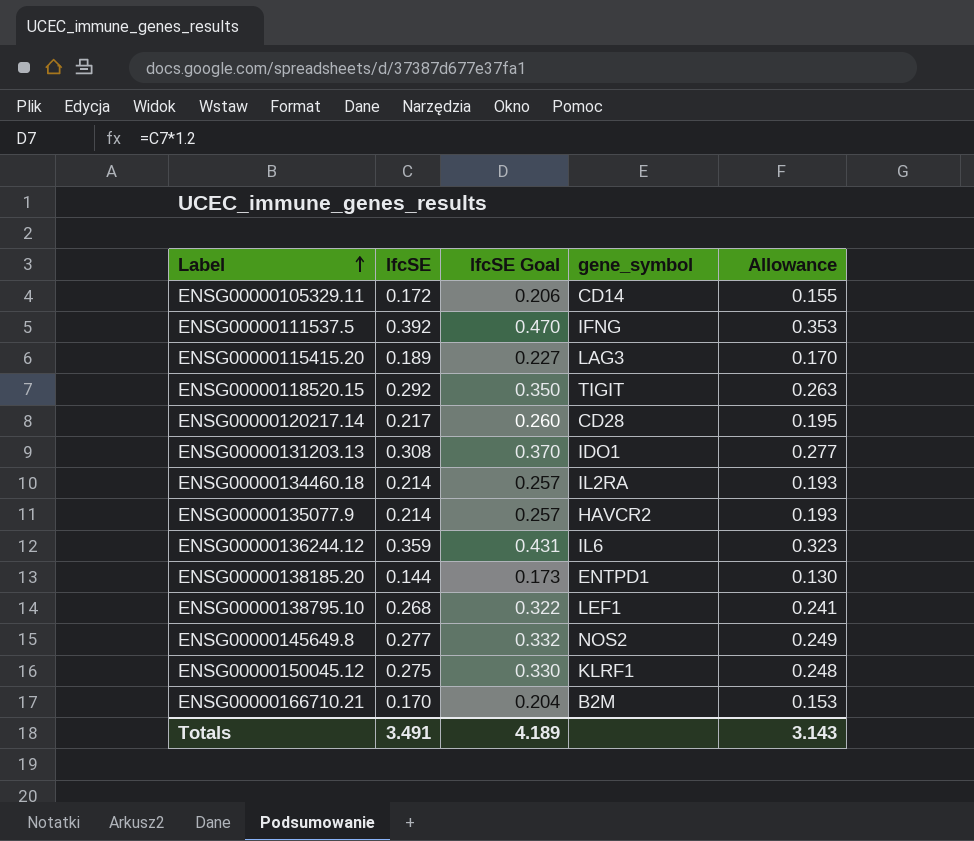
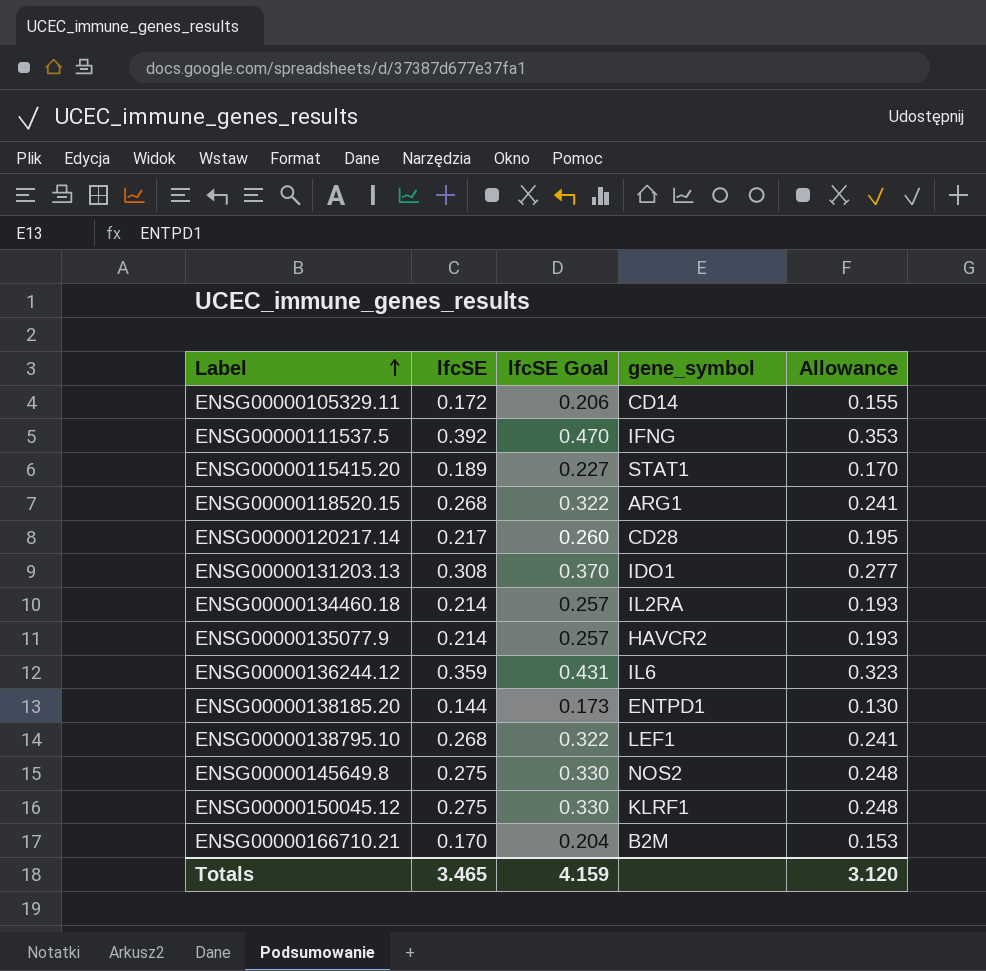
ENSG00000115415.20 | gene_symbol: LAG3 -> STAT1
ENSG00000118520.15 | lfcSE: 0.292 -> 0.268
ENSG00000118520.15 | lfcSE Goal: 0.350 -> 0.322
ENSG00000118520.15 | gene_symbol: TIGIT -> ARG1
ENSG00000118520.15 | Allowance: 0.263 -> 0.241
ENSG00000145649.8 | lfcSE: 0.277 -> 0.275
ENSG00000145649.8 | lfcSE Goal: 0.332 -> 0.330
ENSG00000145649.8 | Allowance: 0.249 -> 0.248
Totals | lfcSE: 3.491 -> 3.465
Totals | lfcSE Goal: 4.189 -> 4.159
Totals | Allowance: 3.143 -> 3.120

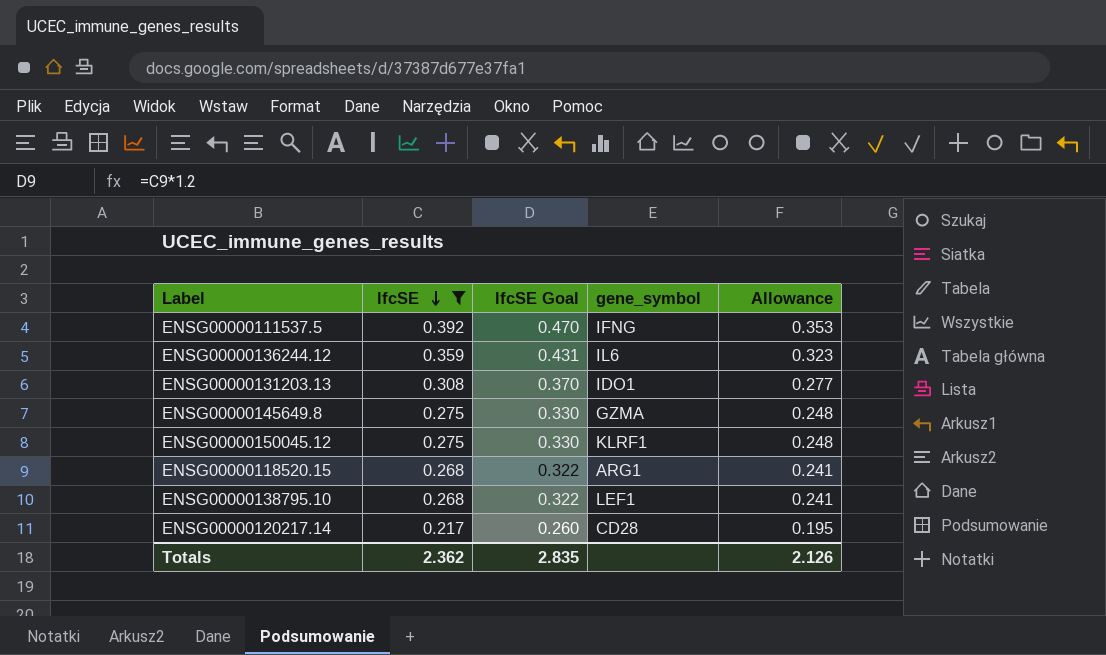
filter: none -> lfcSE >= 0.217
row order: Label ascending -> lfcSE descending
ENSG00000145649.8 | gene_symbol: NOS2 -> GZMA
Totals | lfcSE: 3.465 -> 2.362
Totals | lfcSE Goal: 4.159 -> 2.835
Totals | Allowance: 3.120 -> 2.126

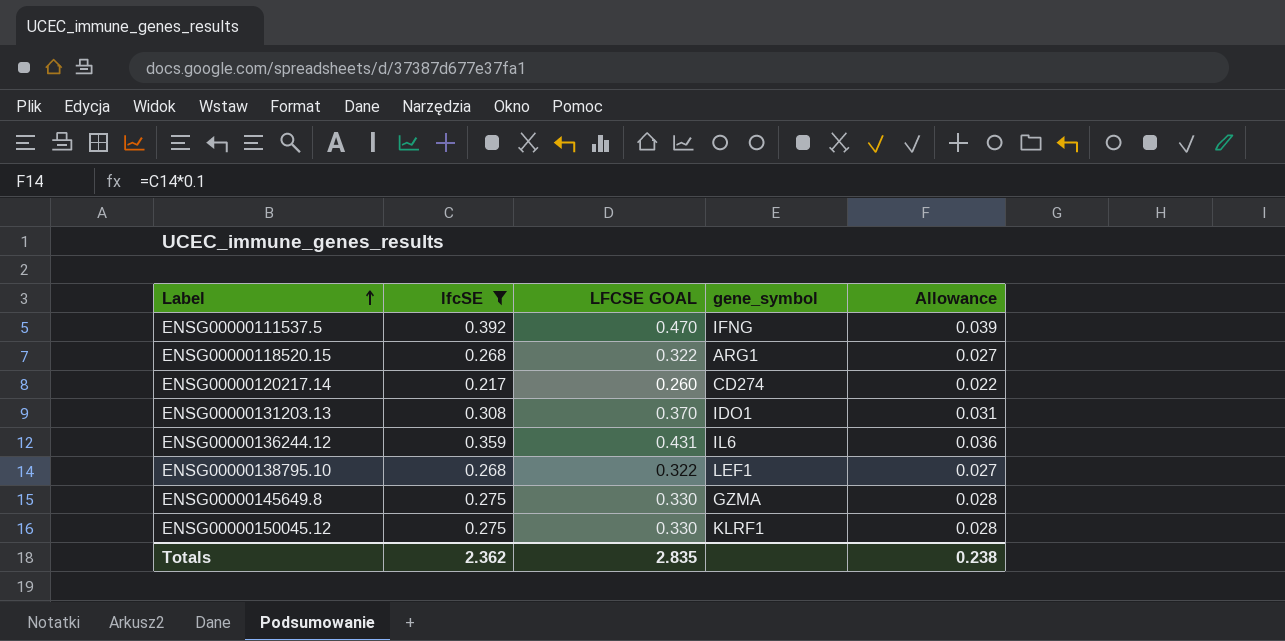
row order: lfcSE descending -> Label ascending
column name: lfcSE Goal -> LFCSE GOAL
column Allowance | formula: [lfcSE] * 0.9 -> [lfcSE] * 0.1
ENSG00000120217.14 | gene_symbol: CD28 -> CD274
Totals | Allowance: 2.126 -> 0.238

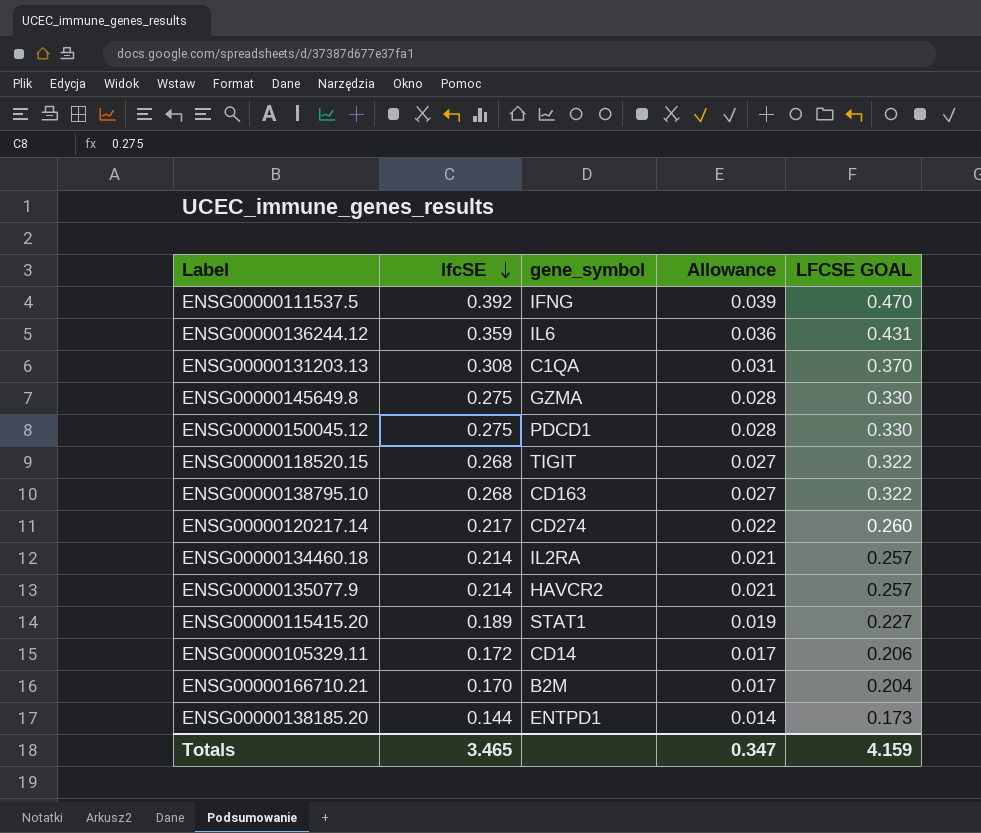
filter: lfcSE >= 0.217 -> none
row order: Label ascending -> lfcSE descending
column LFCSE GOAL | position: 3 -> 5
ENSG00000131203.13 | gene_symbol: IDO1 -> C1QA
ENSG00000150045.12 | gene_symbol: KLRF1 -> PDCD1
ENSG00000118520.15 | gene_symbol: ARG1 -> TIGIT
ENSG00000138795.10 | gene_symbol: LEF1 -> CD163
Totals | lfcSE: 2.362 -> 3.465
Totals | Allowance: 0.238 -> 0.347
Totals | LFCSE GOAL: 2.835 -> 4.159

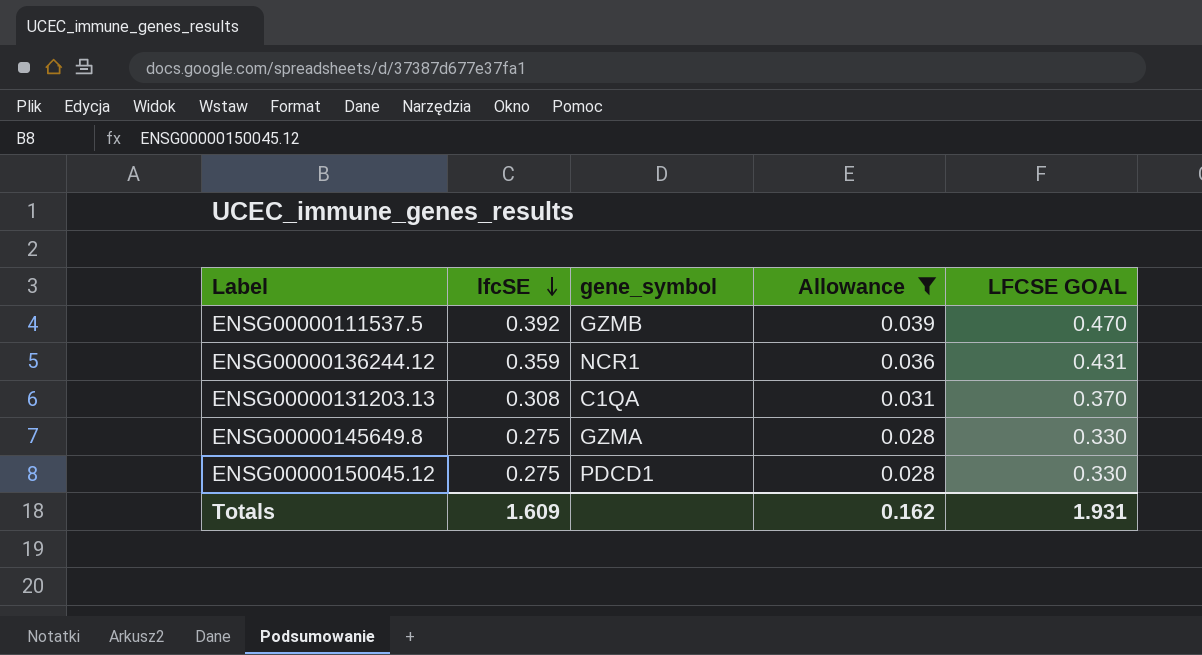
filter: none -> Allowance >= 0.028
ENSG00000111537.5 | gene_symbol: IFNG -> GZMB
ENSG00000136244.12 | gene_symbol: IL6 -> NCR1
Totals | lfcSE: 3.465 -> 1.609
Totals | Allowance: 0.347 -> 0.162
Totals | LFCSE GOAL: 4.159 -> 1.931

